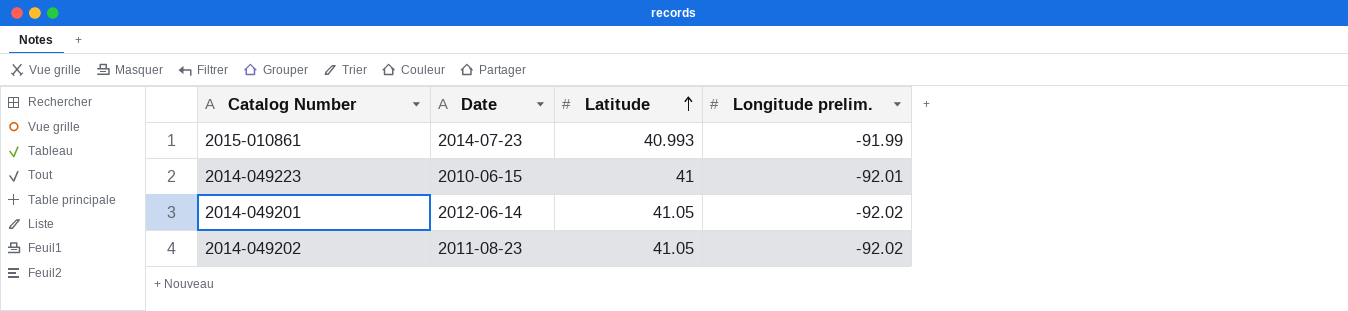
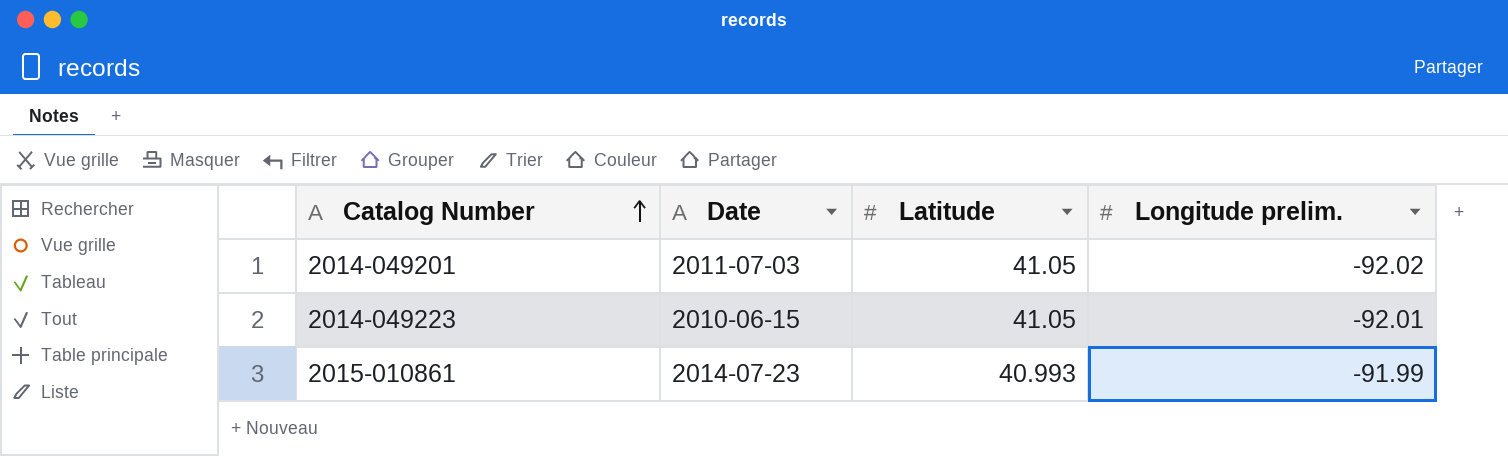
row order: Latitude ascending -> Catalog Number ascending
row 2014-049202: 2011-08-23 | 41.05 | -92.02 -> none
2014-049201 | Date: 2012-06-14 -> 2011-07-03
2014-049223 | Latitude: 41 -> 41.05

